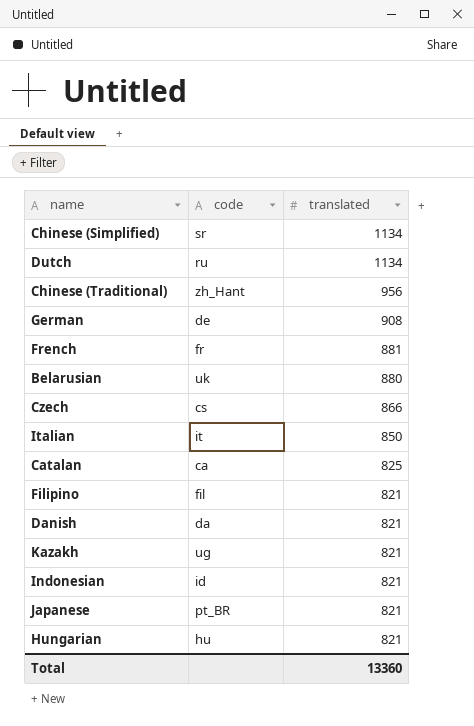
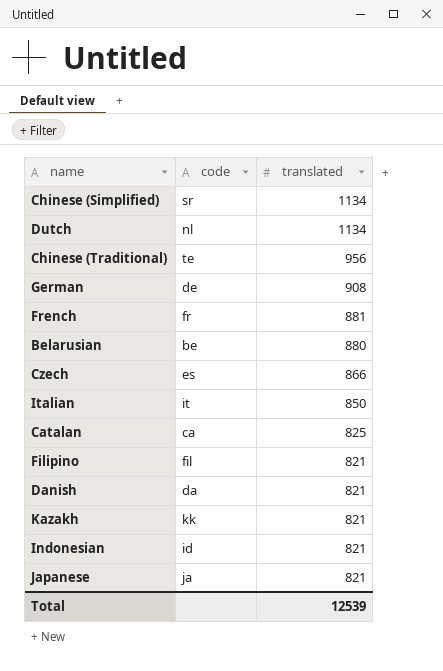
row Hungarian: hu | 821 -> none
Dutch | code: ru -> nl
Chinese (Traditional) | code: zh_Hant -> te
Belarusian | code: uk -> be
Czech | code: cs -> es
Kazakh | code: ug -> kk
Japanese | code: pt_BR -> ja
Total | translated: 13360 -> 12539

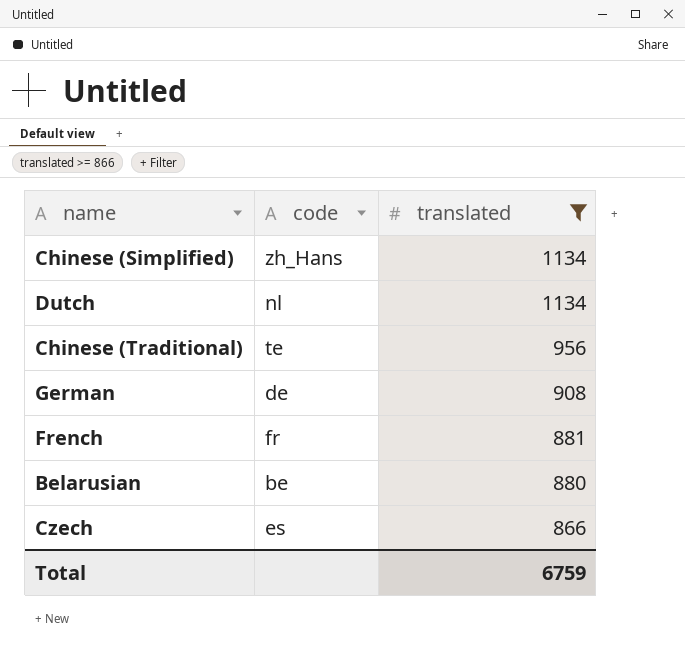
filter: none -> translated >= 866
Chinese (Simplified) | code: sr -> zh_Hans
Total | translated: 12539 -> 6759

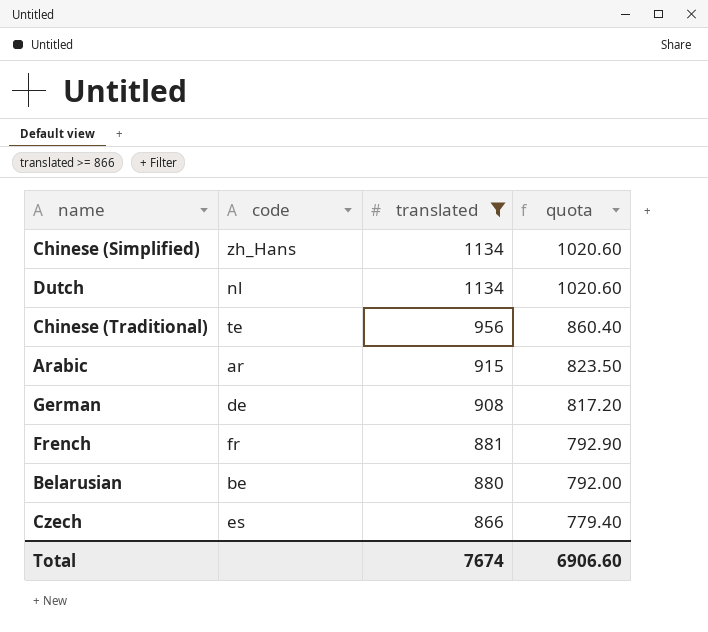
column quota | formula: none -> [translated] * 0.9
row Arabic: none -> ar | 915 | 823.50
Total | translated: 6759 -> 7674

